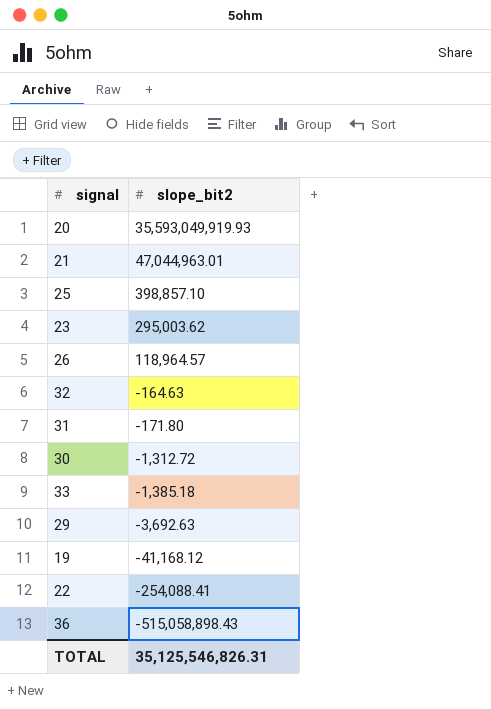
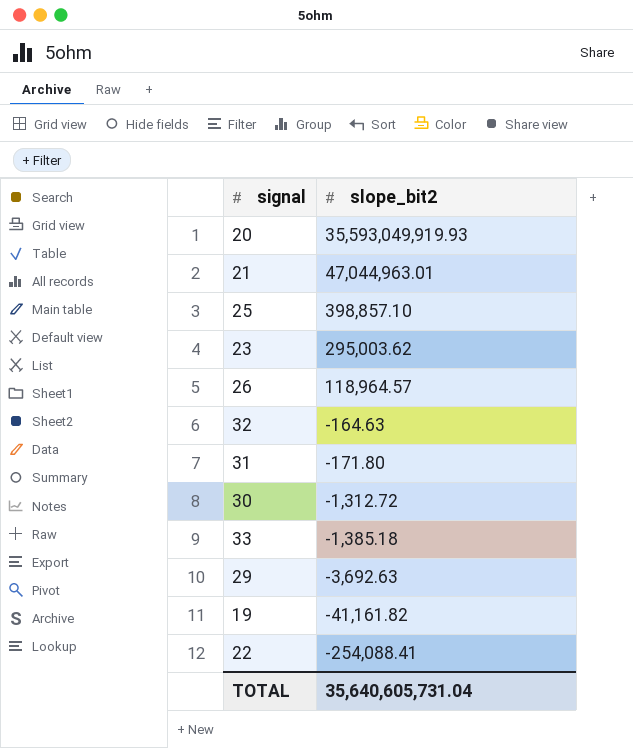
row 36: -515,058,898.43 -> none
19 | slope_bit2: -41,168.12 -> -41,161.82
TOTAL | slope_bit2: 35,125,546,826.31 -> 35,640,605,731.04

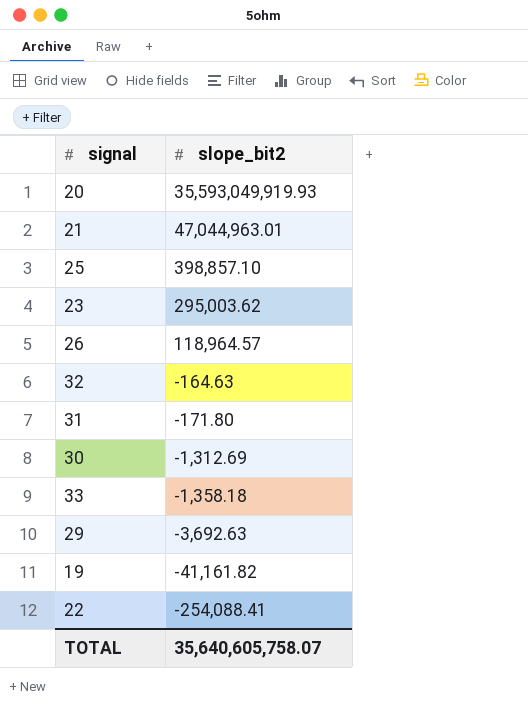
30 | slope_bit2: -1,312.72 -> -1,312.69
33 | slope_bit2: -1,385.18 -> -1,358.18
TOTAL | slope_bit2: 35,640,605,731.04 -> 35,640,605,758.07

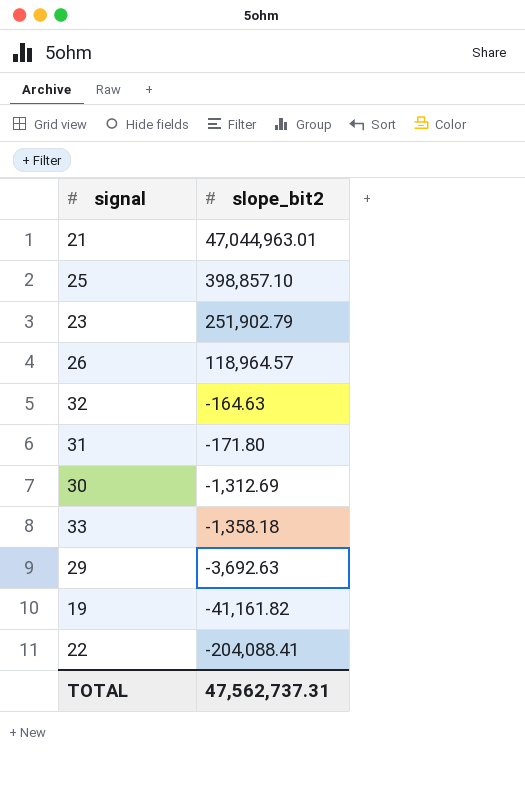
row 20: 35,593,049,919.93 -> none
23 | slope_bit2: 295,003.62 -> 251,902.79
22 | slope_bit2: -254,088.41 -> -204,088.41
TOTAL | slope_bit2: 35,640,605,758.07 -> 47,562,737.31

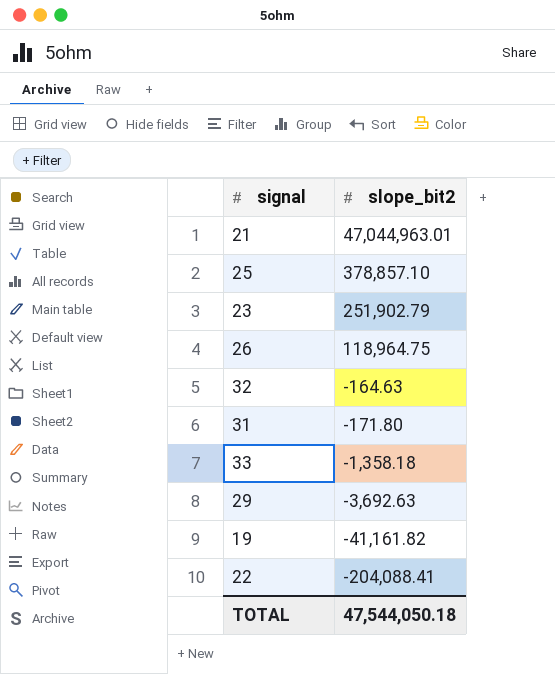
row 30: -1,312.69 -> none
25 | slope_bit2: 398,857.10 -> 378,857.10
26 | slope_bit2: 118,964.57 -> 118,964.75
TOTAL | slope_bit2: 47,562,737.31 -> 47,544,050.18

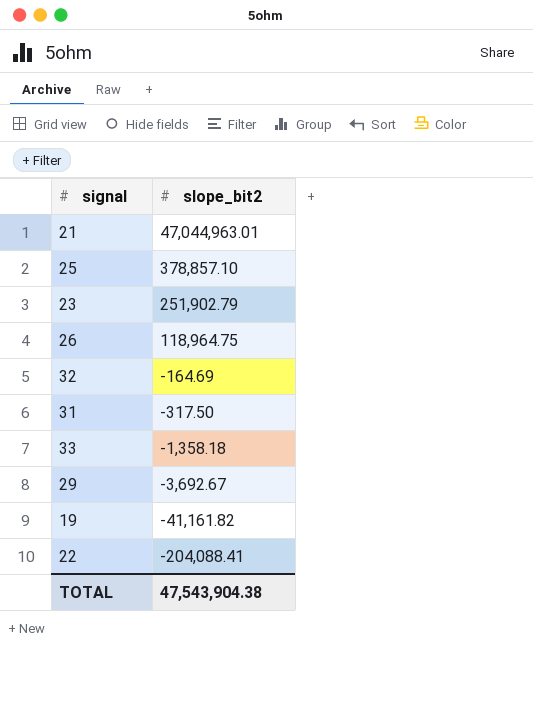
32 | slope_bit2: -164.63 -> -164.69
31 | slope_bit2: -171.80 -> -317.50
29 | slope_bit2: -3,692.63 -> -3,692.67
TOTAL | slope_bit2: 47,544,050.18 -> 47,543,904.38

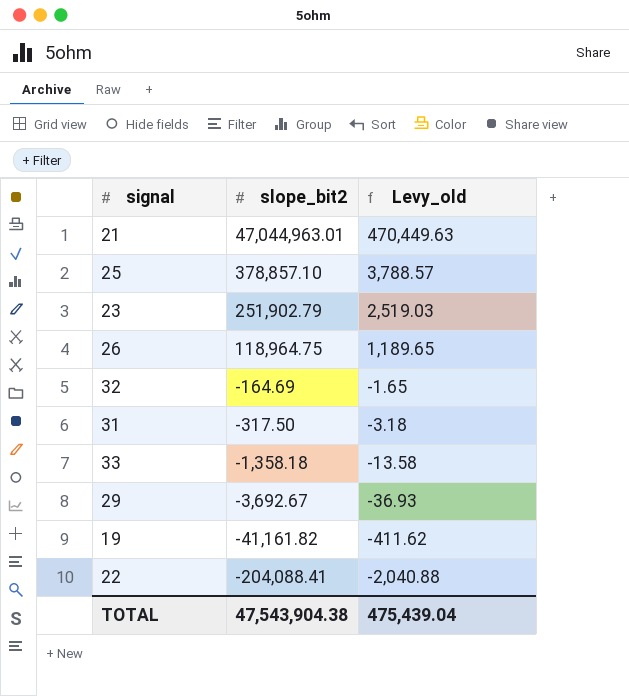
column Levy_old | formula: none -> [slope_bit2] * 0.01

